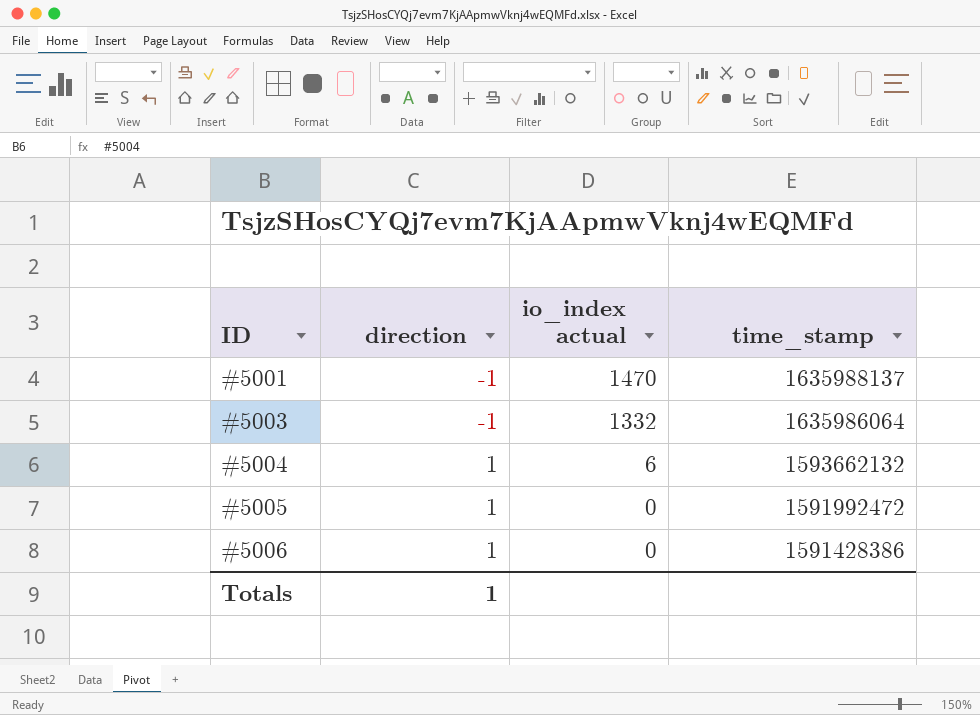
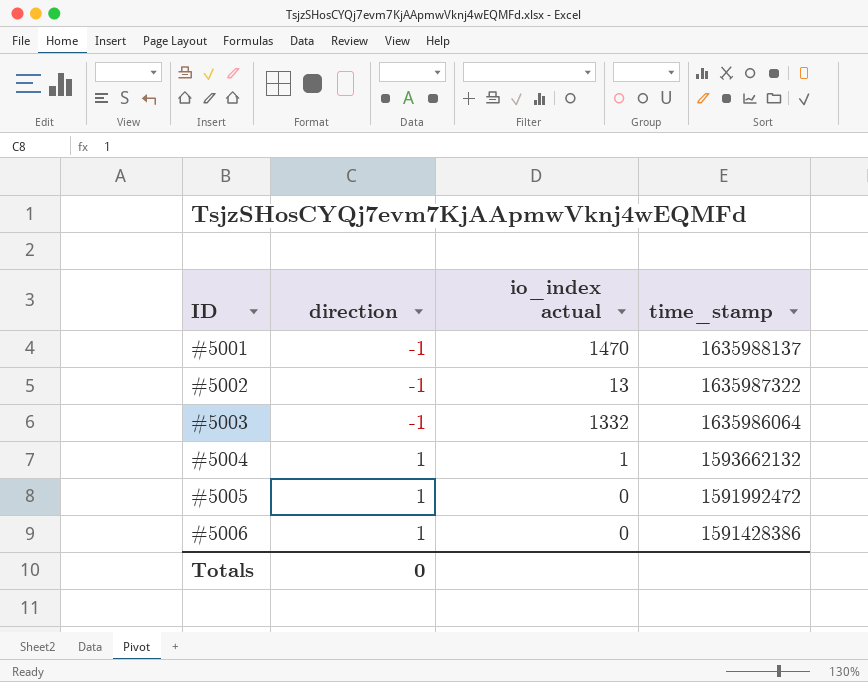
row #5002: none -> -1 | 13 | 1635987322
#5004 | io_index actual: 6 -> 1
Totals | direction: 1 -> 0

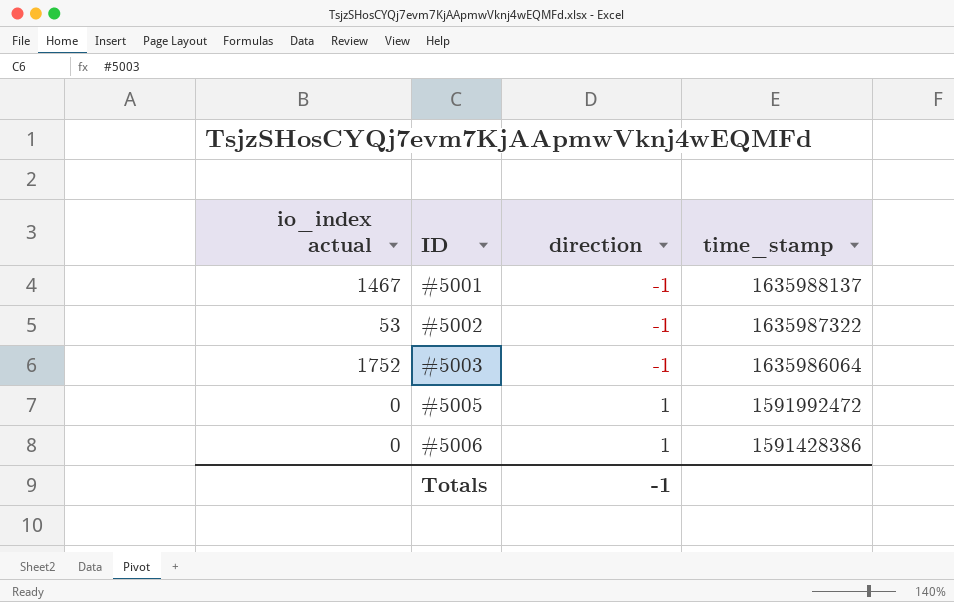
column io_index actual | position: 3 -> 1
row #5004: 1 | 1 | 1593662132 -> none
#5001 | io_index actual: 1470 -> 1467
#5002 | io_index actual: 13 -> 53
#5003 | io_index actual: 1332 -> 1752
Totals | direction: 0 -> -1

